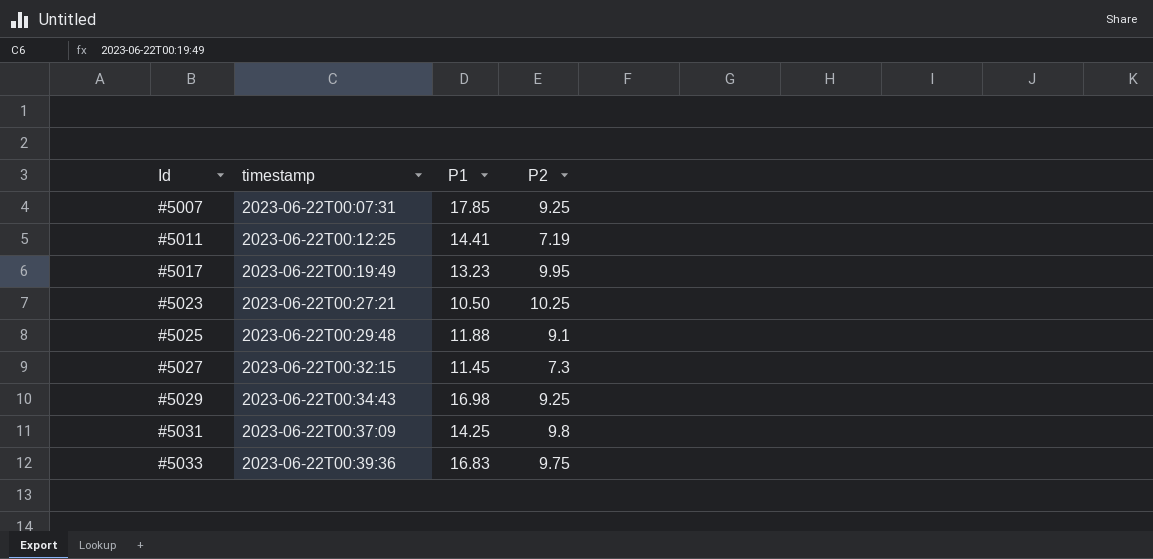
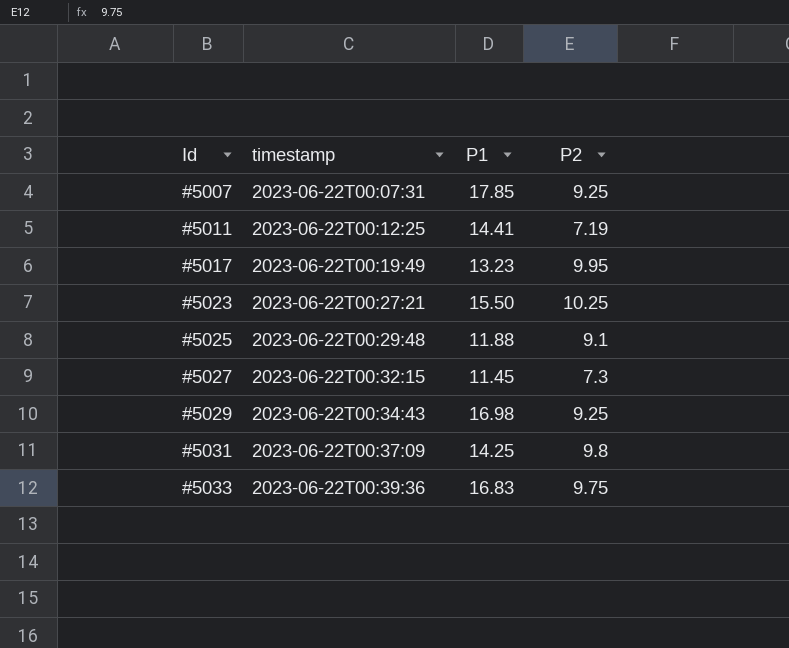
#5023 | P1: 10.50 -> 15.50

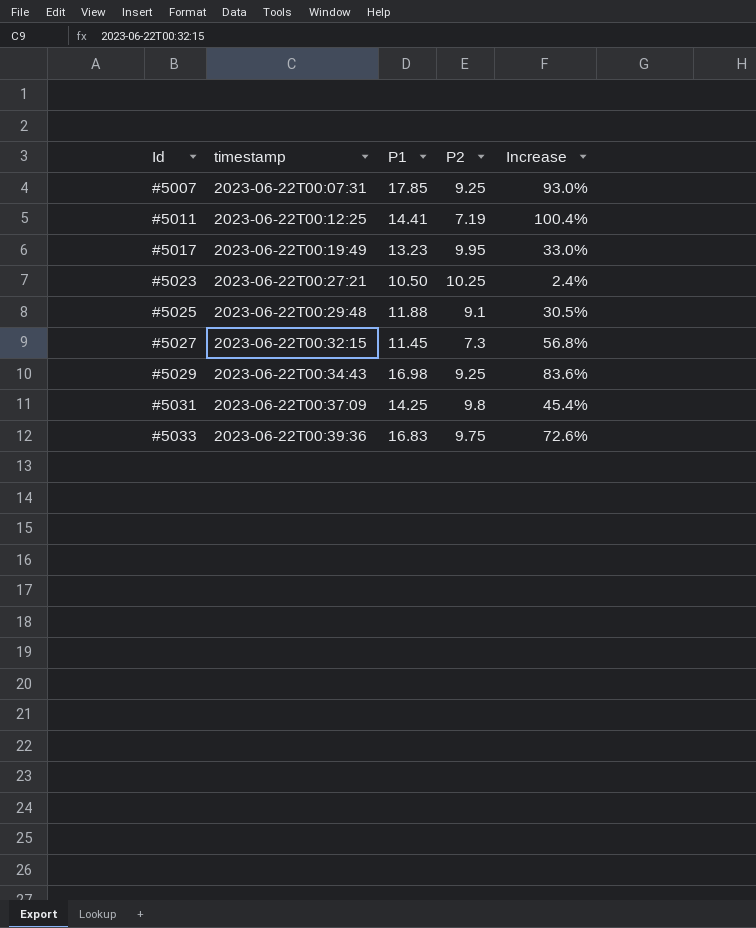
column Increase | formula: none -> ([P1] - [P2]) / [P2]
#5023 | P1: 15.50 -> 10.50

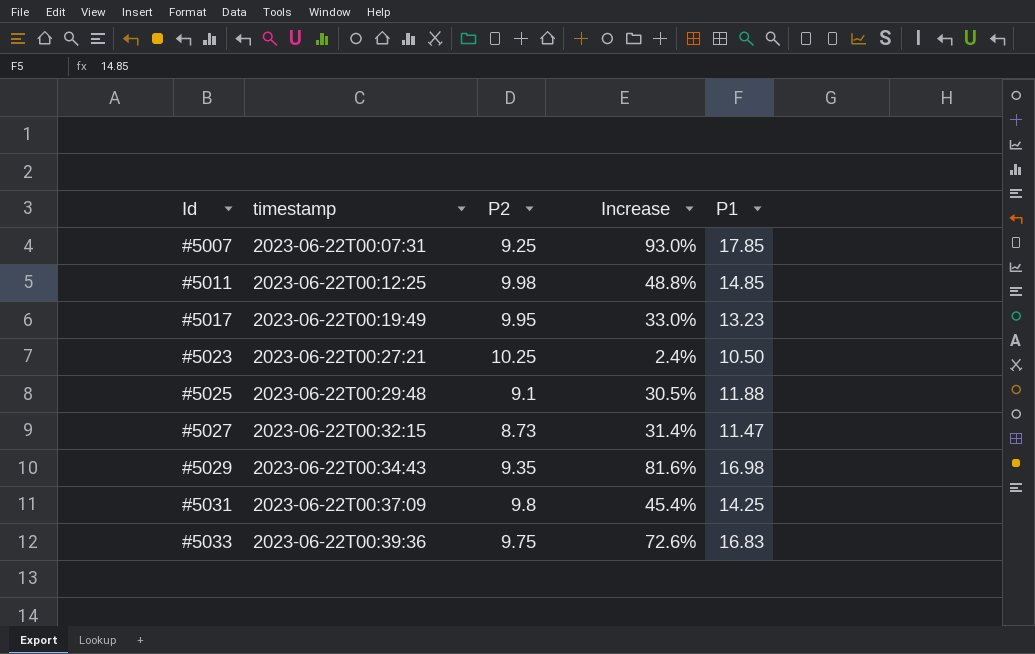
column P1 | position: 3 -> 5
#5011 | P2: 7.19 -> 9.98
#5011 | Increase: 100.4% -> 48.8%
#5011 | P1: 14.41 -> 14.85
#5027 | P2: 7.3 -> 8.73
#5027 | Increase: 56.8% -> 31.4%
#5027 | P1: 11.45 -> 11.47
#5029 | P2: 9.25 -> 9.35
#5029 | Increase: 83.6% -> 81.6%

